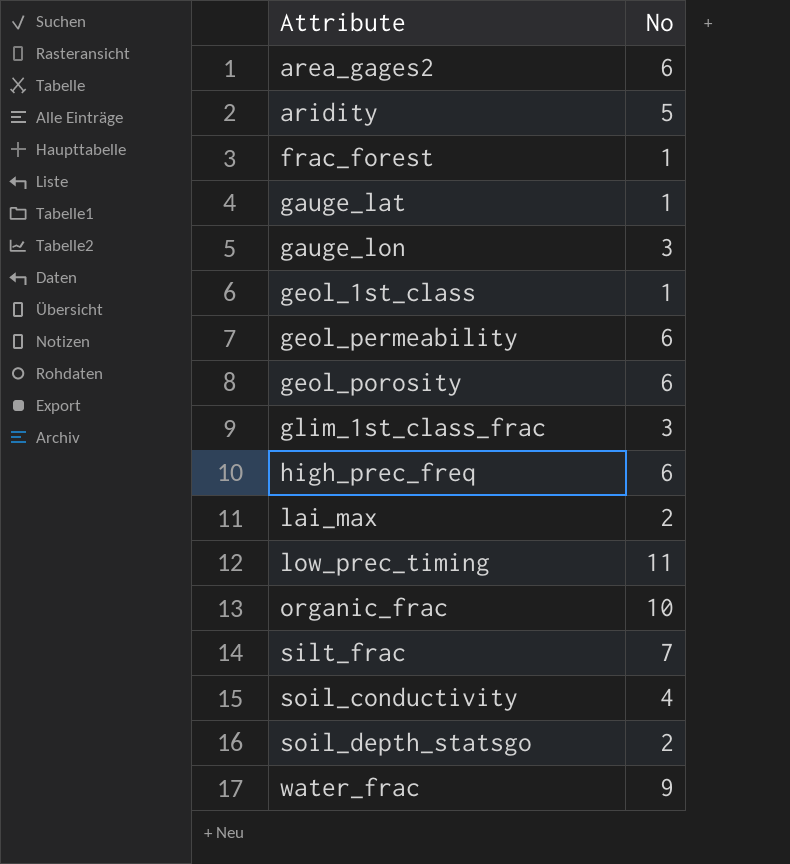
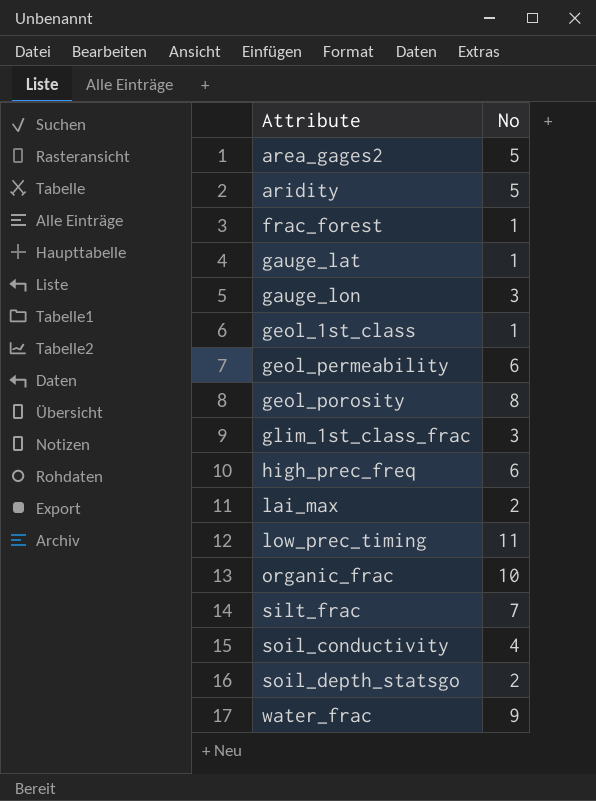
area_gages2 | No: 6 -> 5
geol_porosity | No: 6 -> 8

